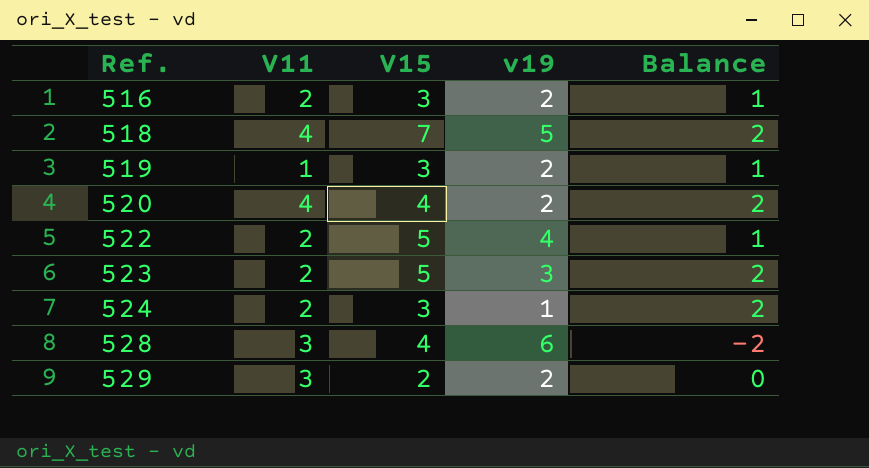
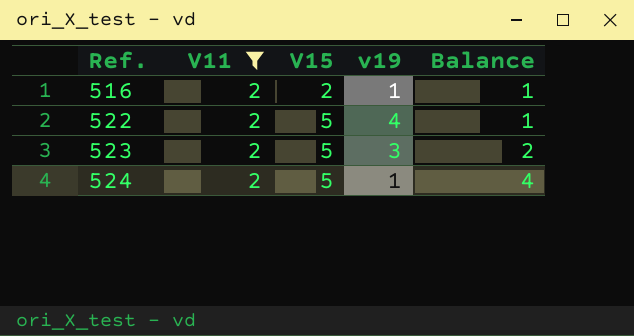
filter: none -> V11 = 2
516 | V15: 3 -> 2
516 | v19: 2 -> 1
524 | V15: 3 -> 5
524 | Balance: 2 -> 4

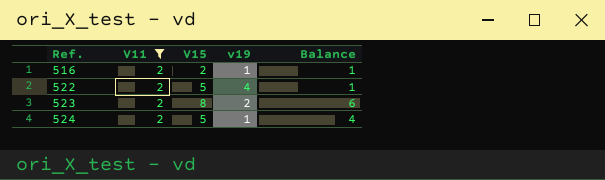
523 | V15: 5 -> 8
523 | v19: 3 -> 2
523 | Balance: 2 -> 6

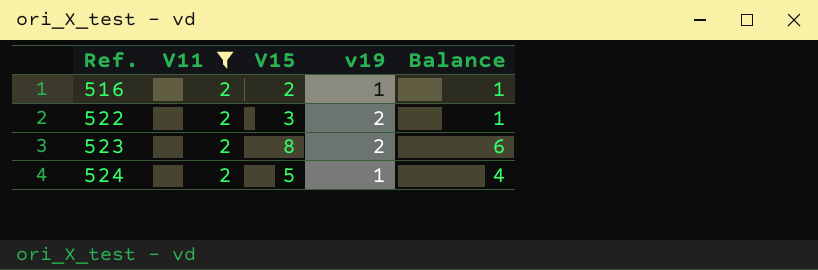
522 | V15: 5 -> 3
522 | v19: 4 -> 2

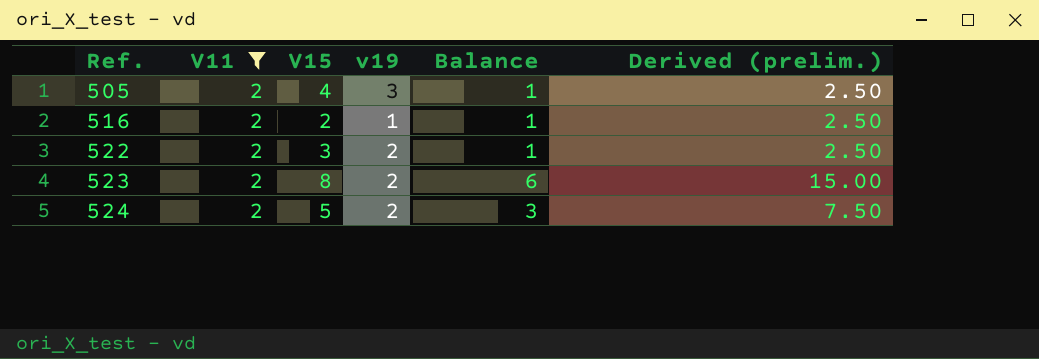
column Derived (prelim.) | formula: none -> [Balance] * 2.5
row 505: none -> 2 | 4 | 3 | 1 | 2.50
524 | v19: 1 -> 2
524 | Balance: 4 -> 3

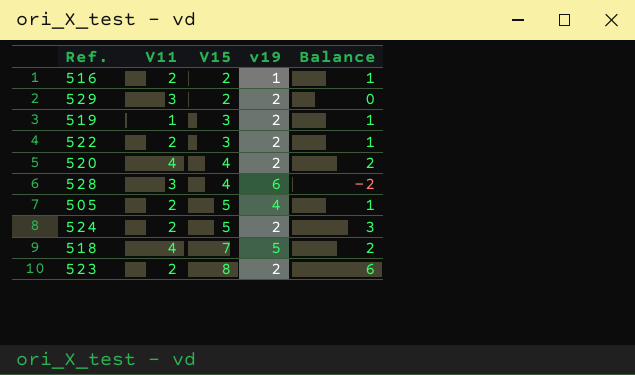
filter: V11 = 2 -> none
row order: Ref. ascending -> V15 ascending
column Derived (prelim.) | formula: [Balance] * 2.5 -> none
505 | V15: 4 -> 5
505 | v19: 3 -> 4

